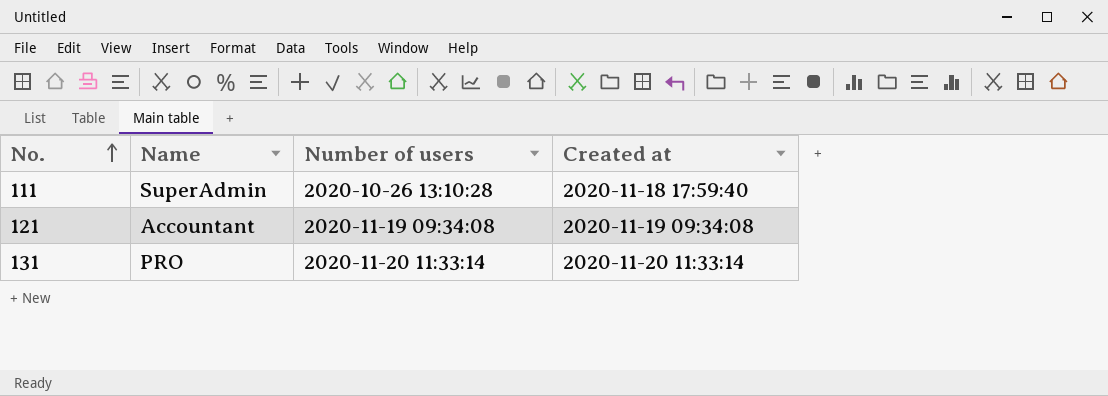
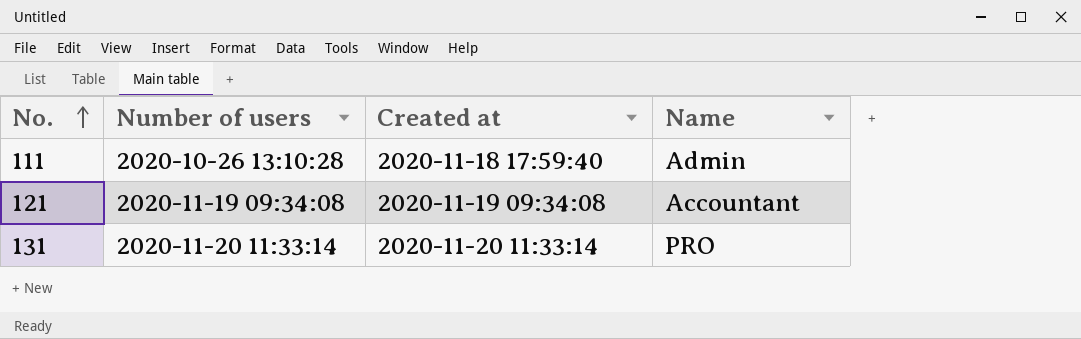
column Name | position: 2 -> 4
111 | Name: SuperAdmin -> Admin

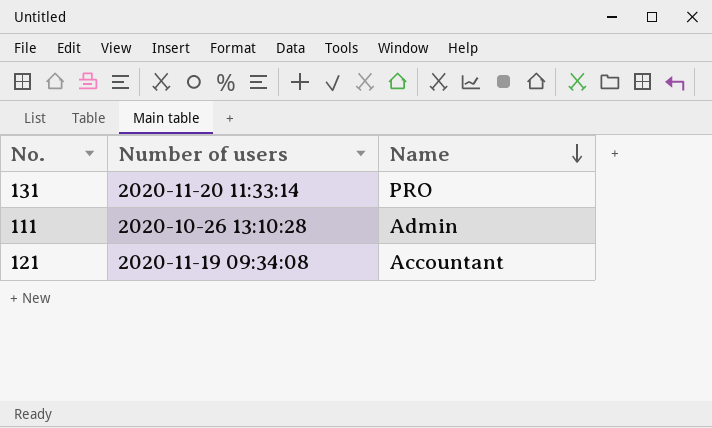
row order: No. ascending -> Name descending
column Created at | position: 3 -> none

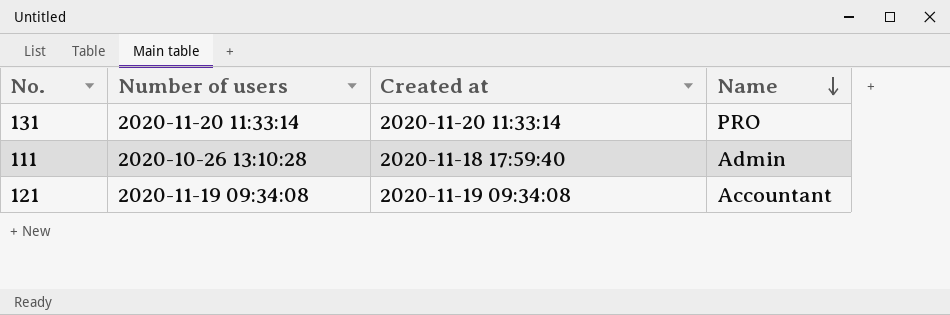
column Created at | position: none -> 3

